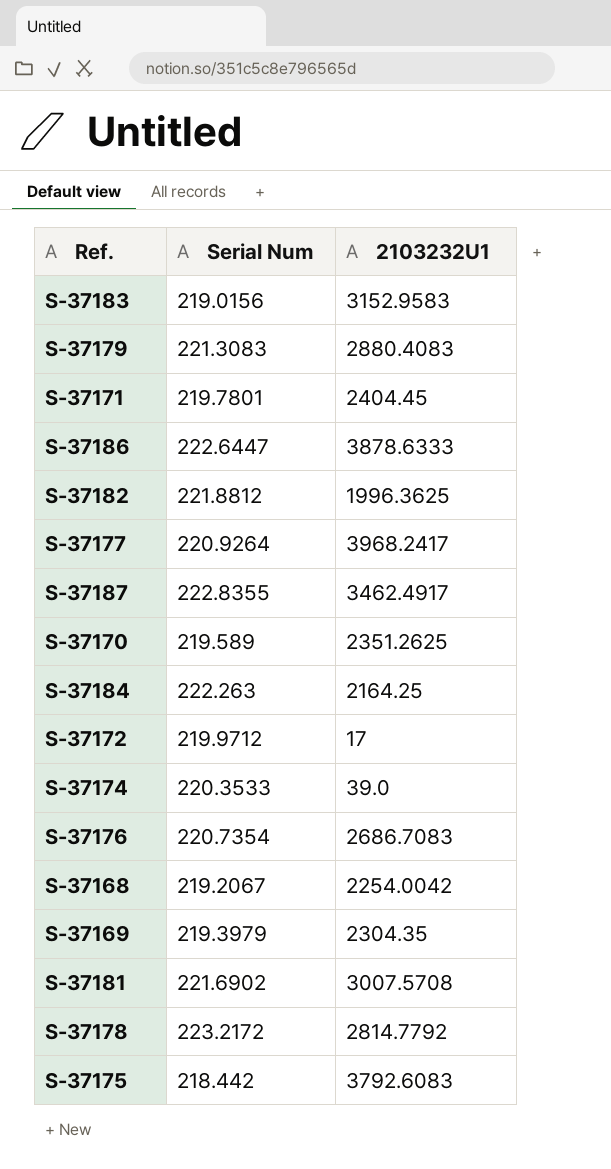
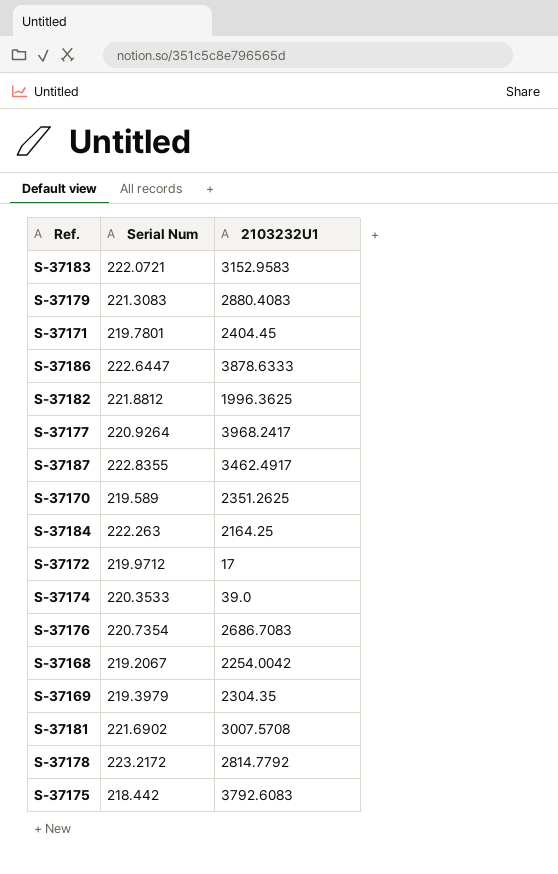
S-37183 | Serial Num: 219.0156 -> 222.0721

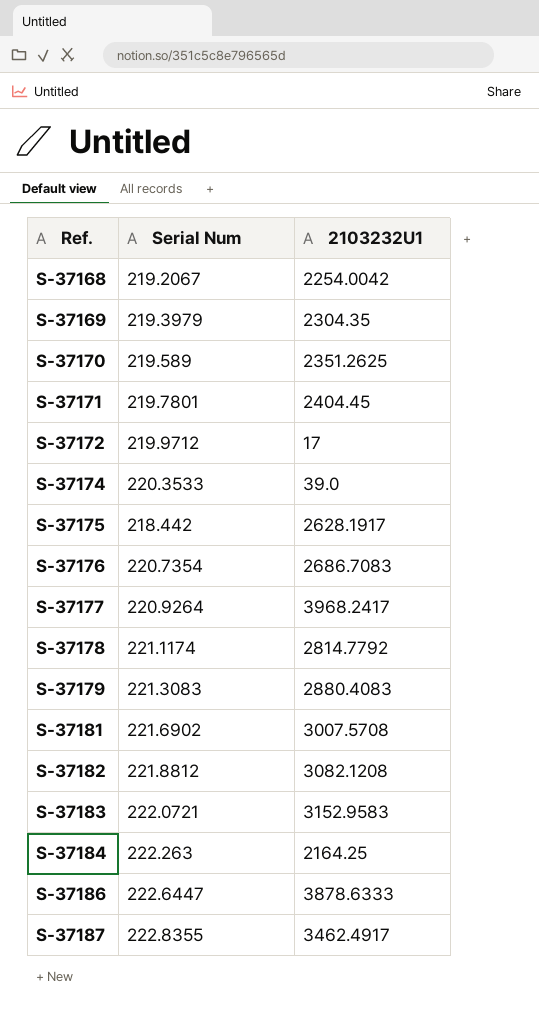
row order: none -> Ref. ascending
S-37175 | 2103232U1: 3792.6083 -> 2628.1917
S-37178 | Serial Num: 223.2172 -> 221.1174
S-37182 | 2103232U1: 1996.3625 -> 3082.1208

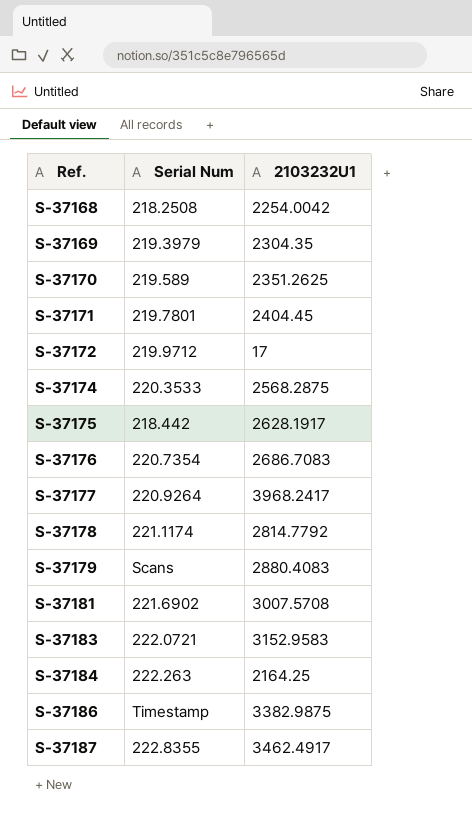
row S-37182: 221.8812 | 3082.1208 -> none
S-37168 | Serial Num: 219.2067 -> 218.2508
S-37174 | 2103232U1: 39.0 -> 2568.2875
S-37179 | Serial Num: 221.3083 -> Scans
S-37186 | Serial Num: 222.6447 -> Timestamp
S-37186 | 2103232U1: 3878.6333 -> 3382.9875

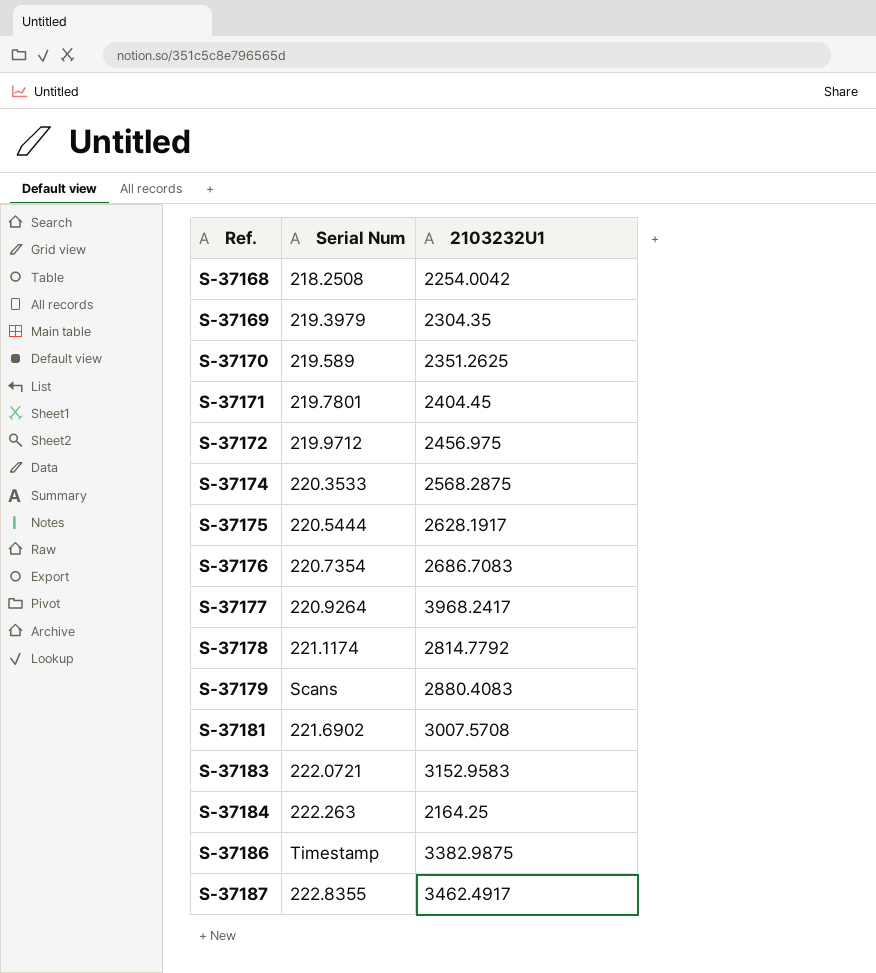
S-37172 | 2103232U1: 17 -> 2456.975
S-37175 | Serial Num: 218.442 -> 220.5444

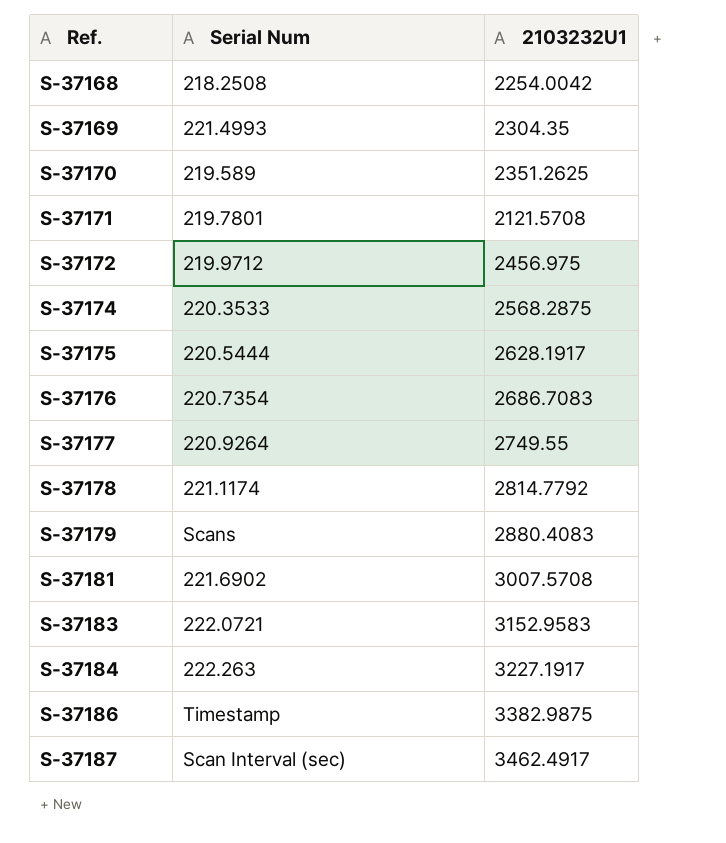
S-37169 | Serial Num: 219.3979 -> 221.4993
S-37171 | 2103232U1: 2404.45 -> 2121.5708
S-37177 | 2103232U1: 3968.2417 -> 2749.55
S-37184 | 2103232U1: 2164.25 -> 3227.1917
S-37187 | Serial Num: 222.8355 -> Scan Interval (sec)

